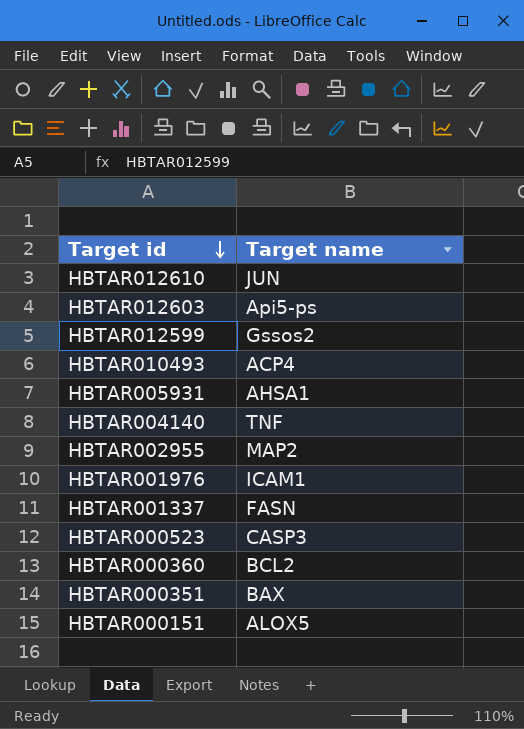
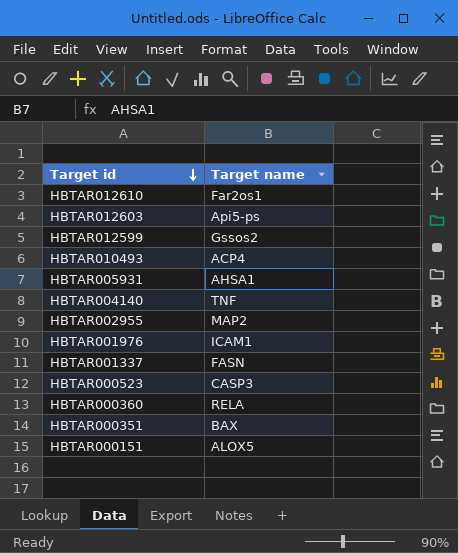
HBTAR012610 | Target name: JUN -> Far2os1
HBTAR000360 | Target name: BCL2 -> RELA

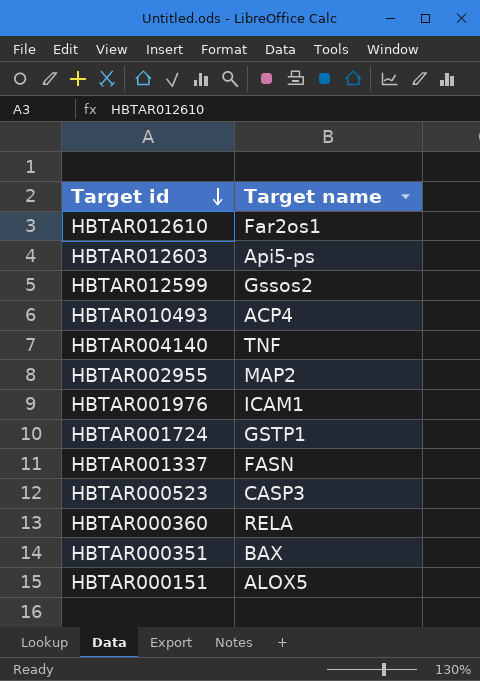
row HBTAR005931: AHSA1 -> none
row HBTAR001724: none -> GSTP1

